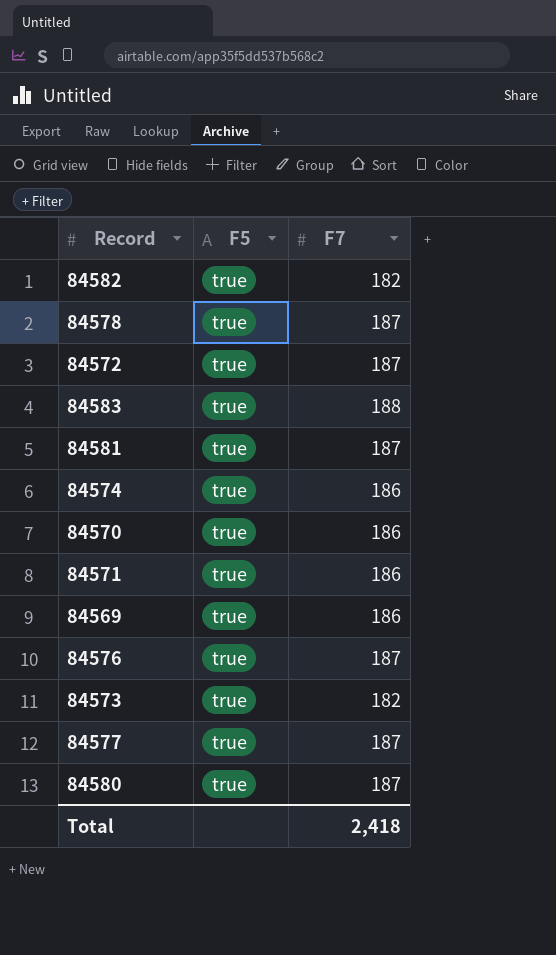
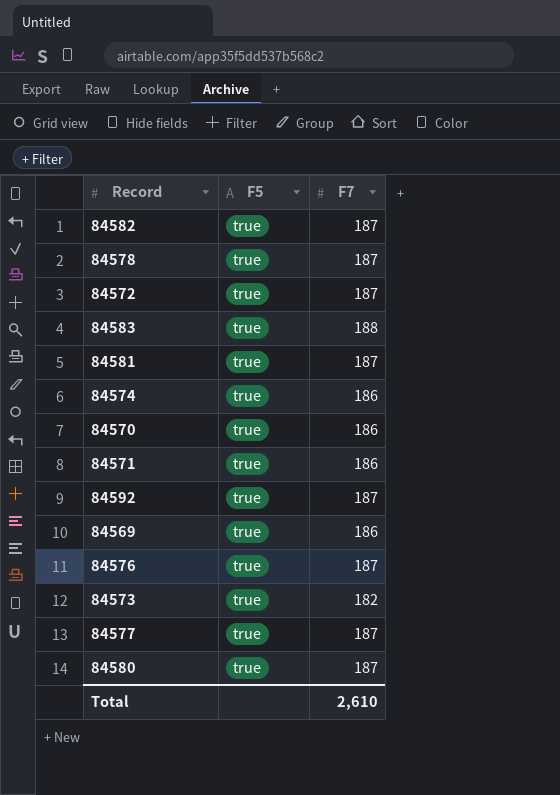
84582 | F7: 182 -> 187
row 84592: none -> true | 187
Total | F7: 2,418 -> 2,610

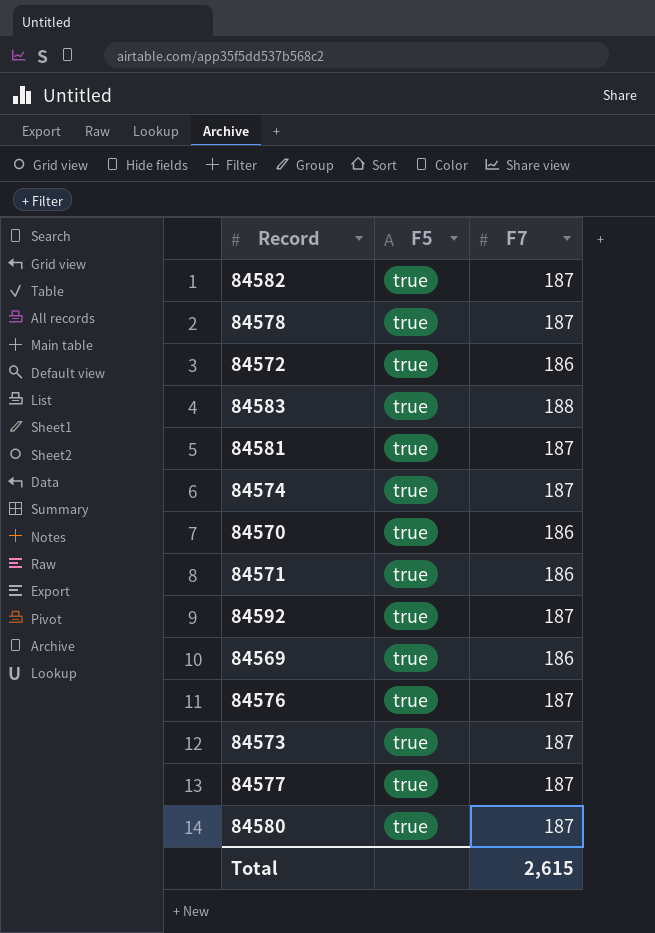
84572 | F7: 187 -> 186
84574 | F7: 186 -> 187
84573 | F7: 182 -> 187
Total | F7: 2,610 -> 2,615

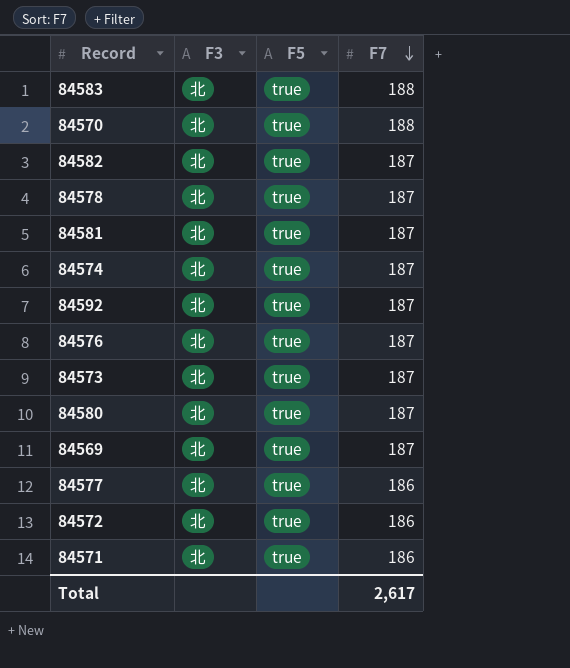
row order: none -> F7 descending
column F3 | position: none -> 2
84570 | F7: 186 -> 188
84569 | F7: 186 -> 187
84577 | F7: 187 -> 186
Total | F7: 2,615 -> 2,617

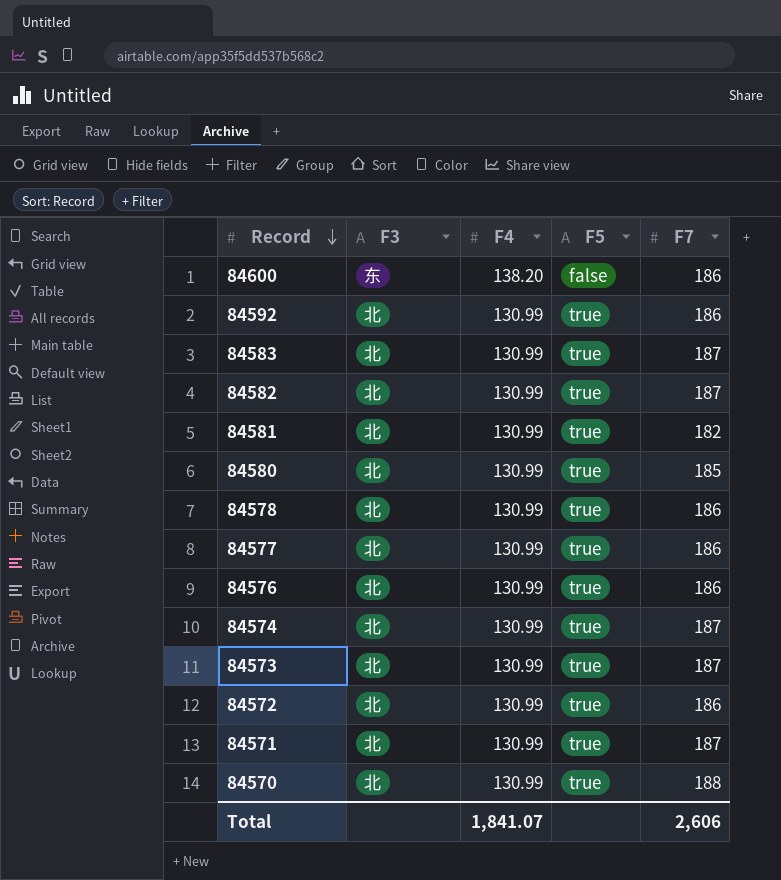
row order: F7 descending -> Record descending
column F4 | position: none -> 3
row 84569: 北 | true | 187 -> none
row 84600: none -> 东 | 138.20 | false | 186
84592 | F7: 187 -> 186
84583 | F7: 188 -> 187
84581 | F7: 187 -> 182
84580 | F7: 187 -> 185
84578 | F7: 187 -> 186
84576 | F7: 187 -> 186
84571 | F7: 186 -> 187
Total | F7: 2,617 -> 2,606

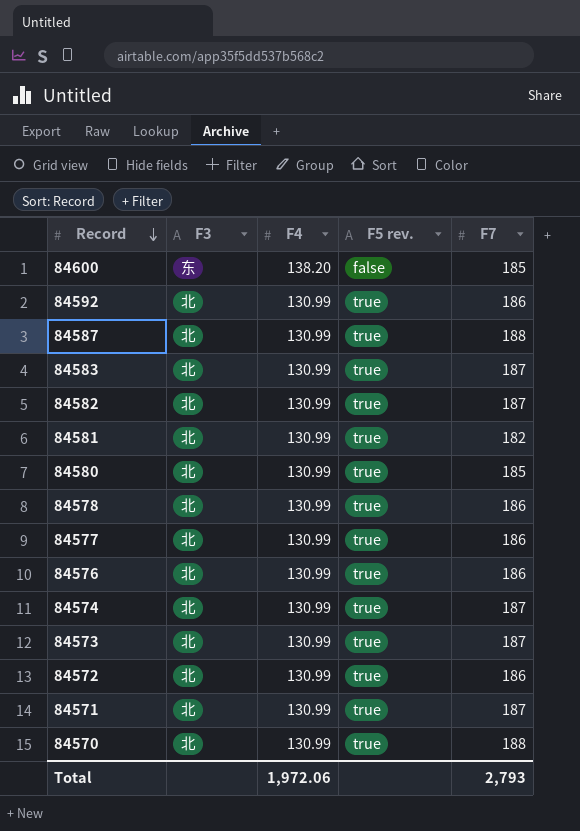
column name: F5 -> F5 rev.
84600 | F7: 186 -> 185
row 84587: none -> 北 | 130.99 | true | 188
Total | F4: 1,841.07 -> 1,972.06
Total | F7: 2,606 -> 2,793

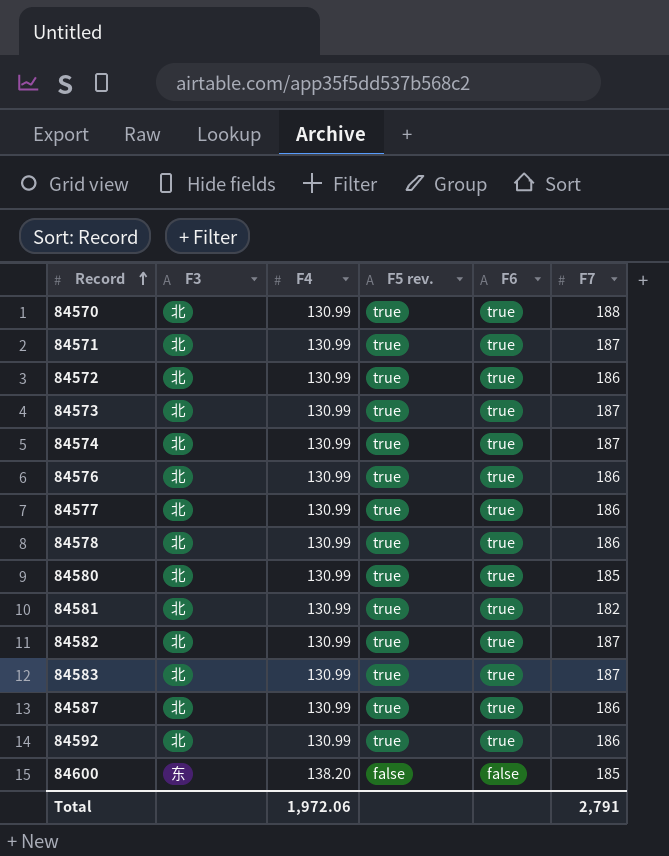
row order: Record descending -> Record ascending
column F6 | position: none -> 5
84587 | F7: 188 -> 186
Total | F7: 2,793 -> 2,791

